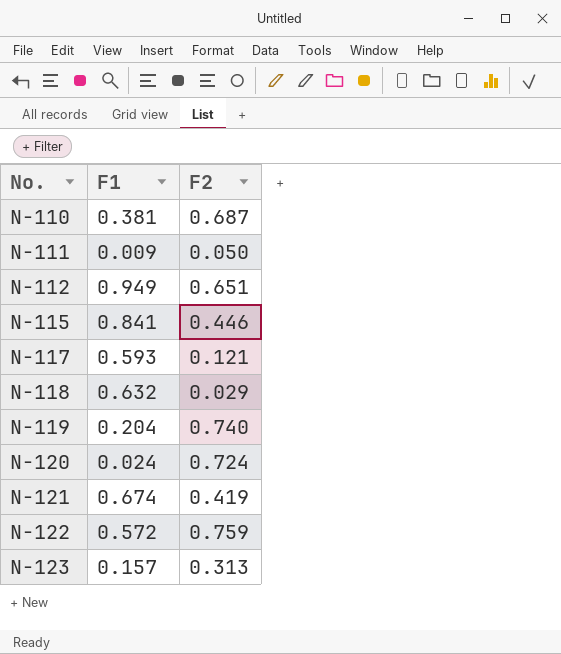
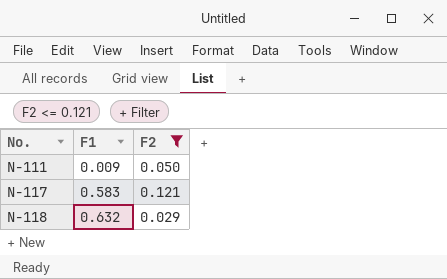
filter: none -> F2 <= 0.121
N-117 | F1: 0.593 -> 0.583

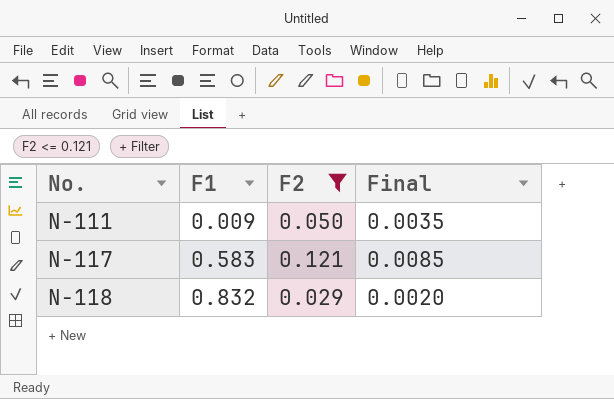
column Final | formula: none -> [F2] * 0.07
N-118 | F1: 0.632 -> 0.832

